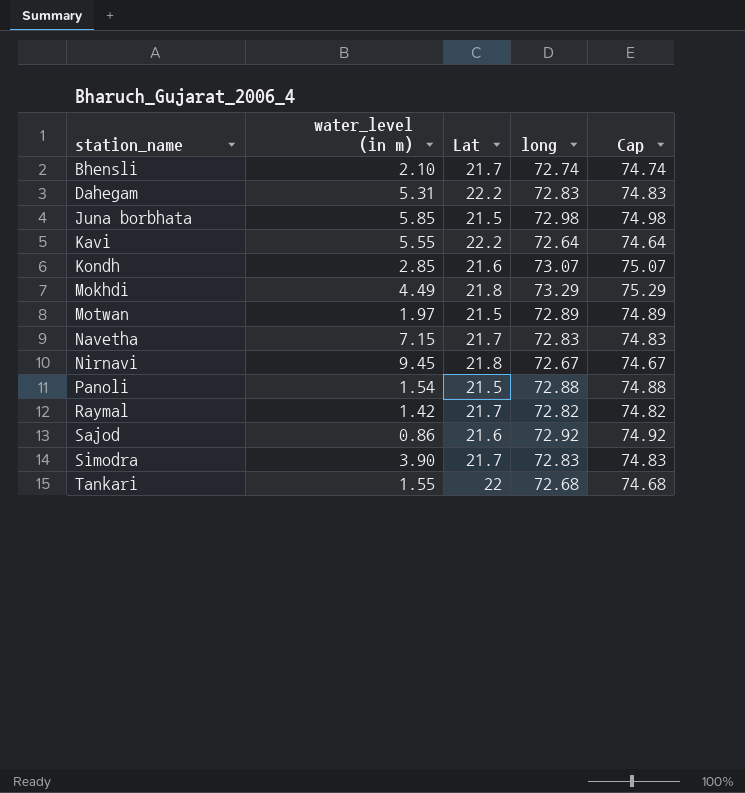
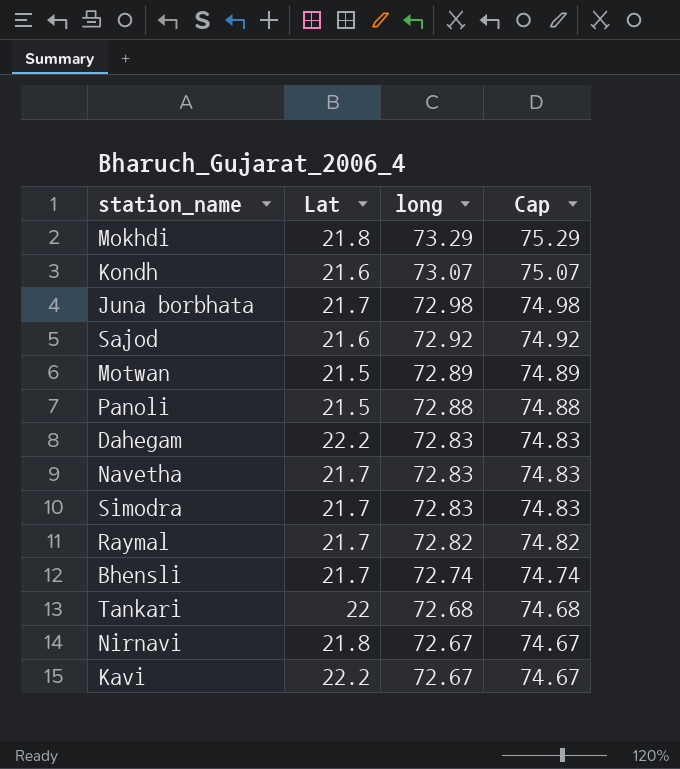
row order: station_name ascending -> long descending
column water_level (in m) | position: 2 -> none
Juna borbhata | Lat: 21.5 -> 21.7
Kavi | long: 72.64 -> 72.67
Kavi | Cap: 74.64 -> 74.67

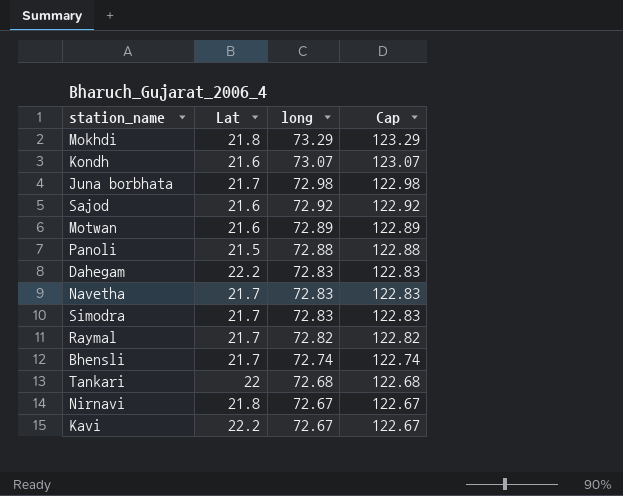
column Cap | formula: [long] + 2 -> [long] + 50
Motwan | Lat: 21.5 -> 21.6

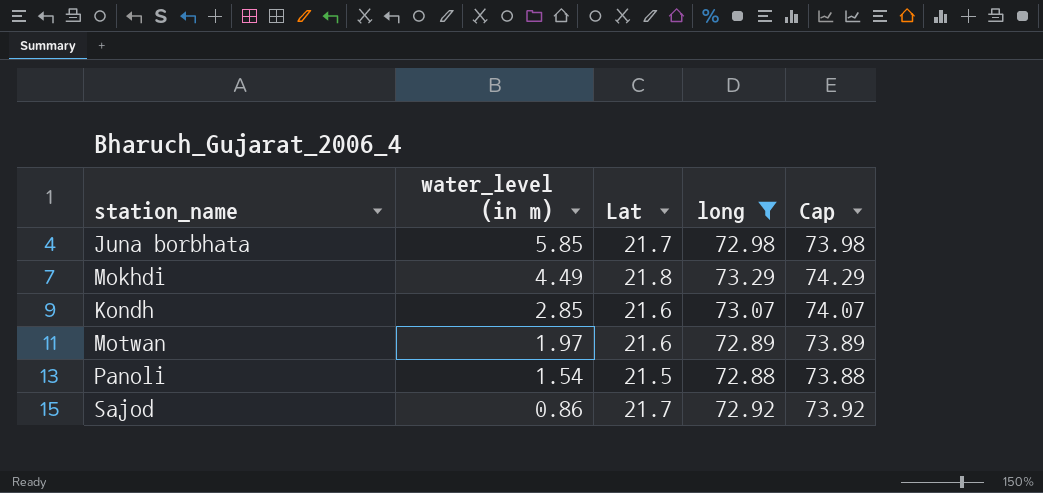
filter: none -> long >= 72.88
row order: long descending -> water_level (in m) descending
column water_level (in m) | position: none -> 2
column Cap | formula: [long] + 50 -> [long] + 1
Sajod | Lat: 21.6 -> 21.7

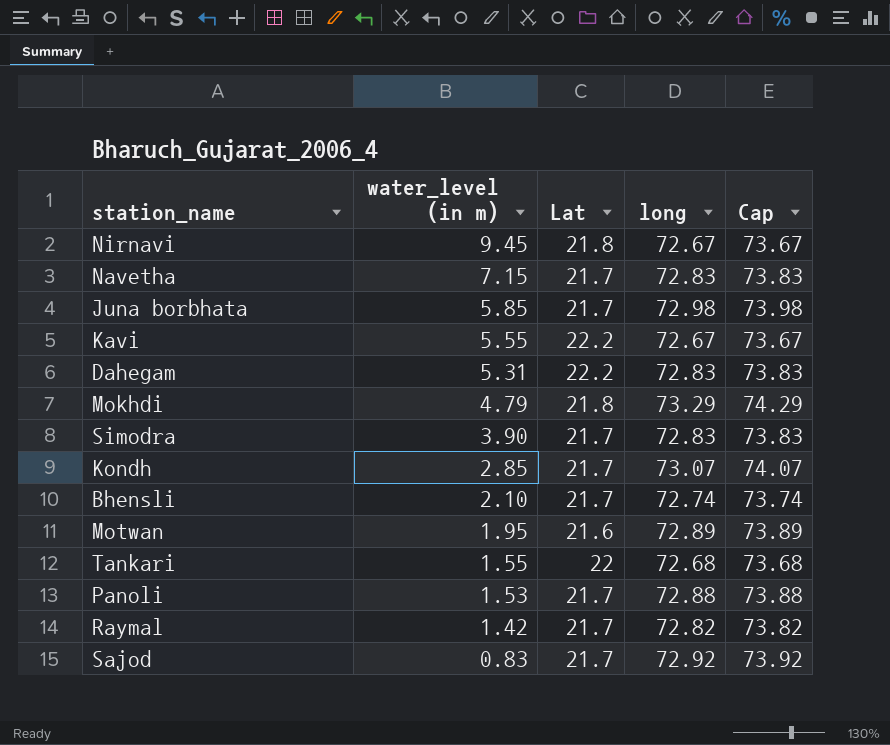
filter: long >= 72.88 -> none
Mokhdi | water_level (in m): 4.49 -> 4.79
Kondh | Lat: 21.6 -> 21.7
Motwan | water_level (in m): 1.97 -> 1.95
Panoli | water_level (in m): 1.54 -> 1.53
Panoli | Lat: 21.5 -> 21.7
Sajod | water_level (in m): 0.86 -> 0.83

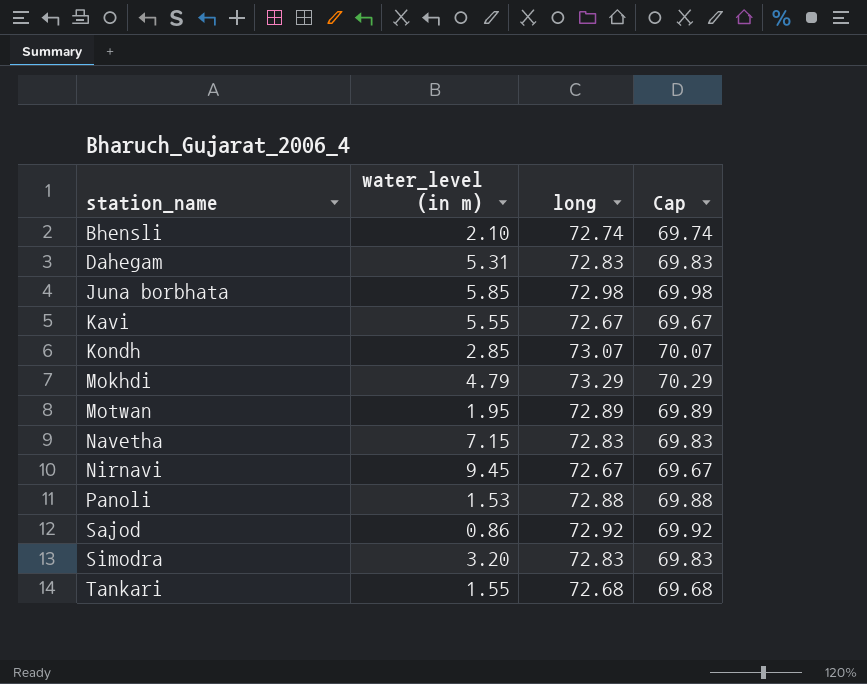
row order: water_level (in m) descending -> station_name ascending
column Lat | position: 3 -> none
column Cap | formula: [long] + 1 -> [long] - 3
row Raymal: 1.42 | 21.7 | 72.82 | 73.82 -> none
Sajod | water_level (in m): 0.83 -> 0.86
Simodra | water_level (in m): 3.90 -> 3.20

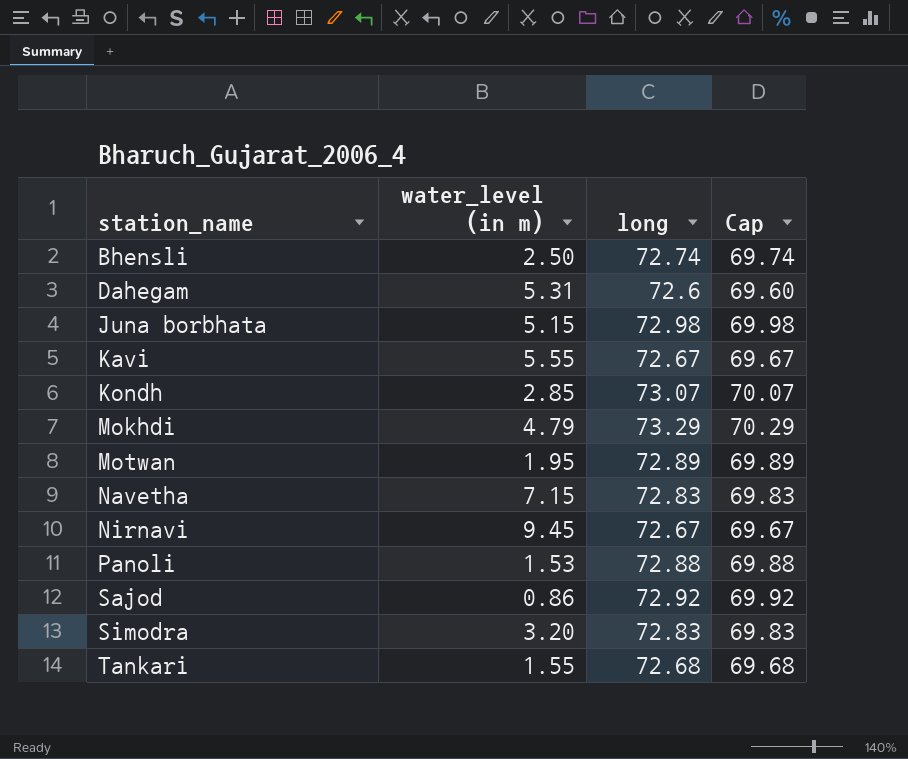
Bhensli | water_level (in m): 2.10 -> 2.50
Dahegam | long: 72.83 -> 72.6
Dahegam | Cap: 69.83 -> 69.60
Juna borbhata | water_level (in m): 5.85 -> 5.15

